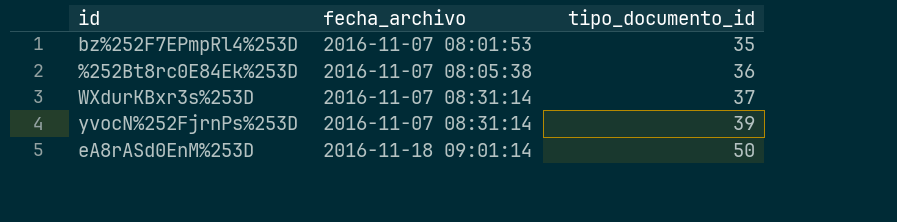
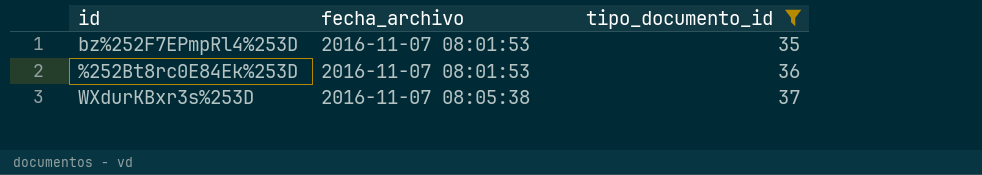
filter: none -> tipo_documento_id <= 37
%252Bt8rc0E84Ek%253D | fecha_archivo: 2016-11-07 08:05:38 -> 2016-11-07 08:01:53
WXdurKBxr3s%253D | fecha_archivo: 2016-11-07 08:31:14 -> 2016-11-07 08:05:38

